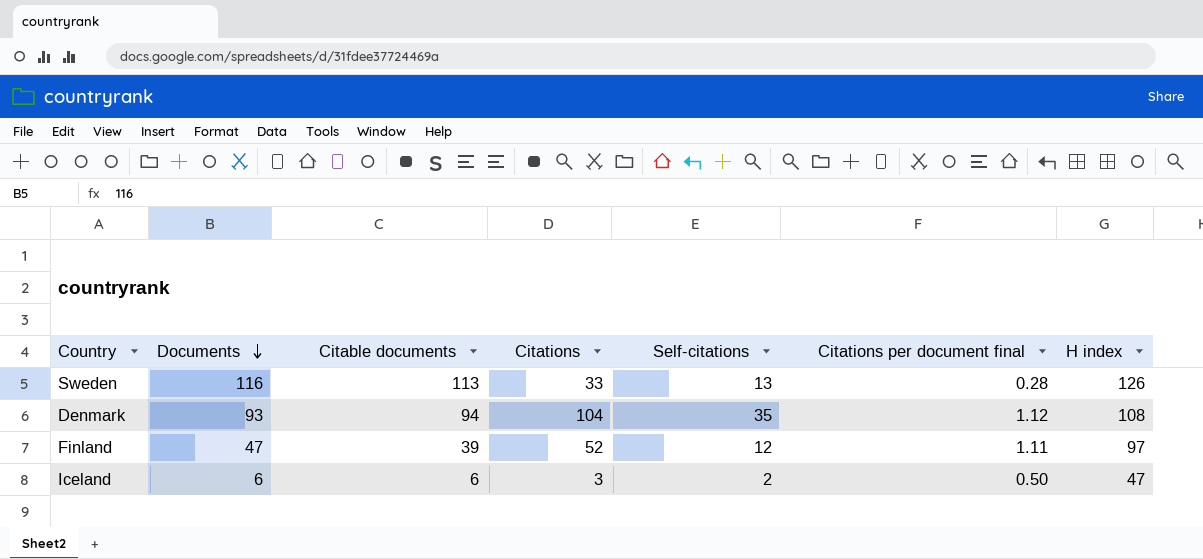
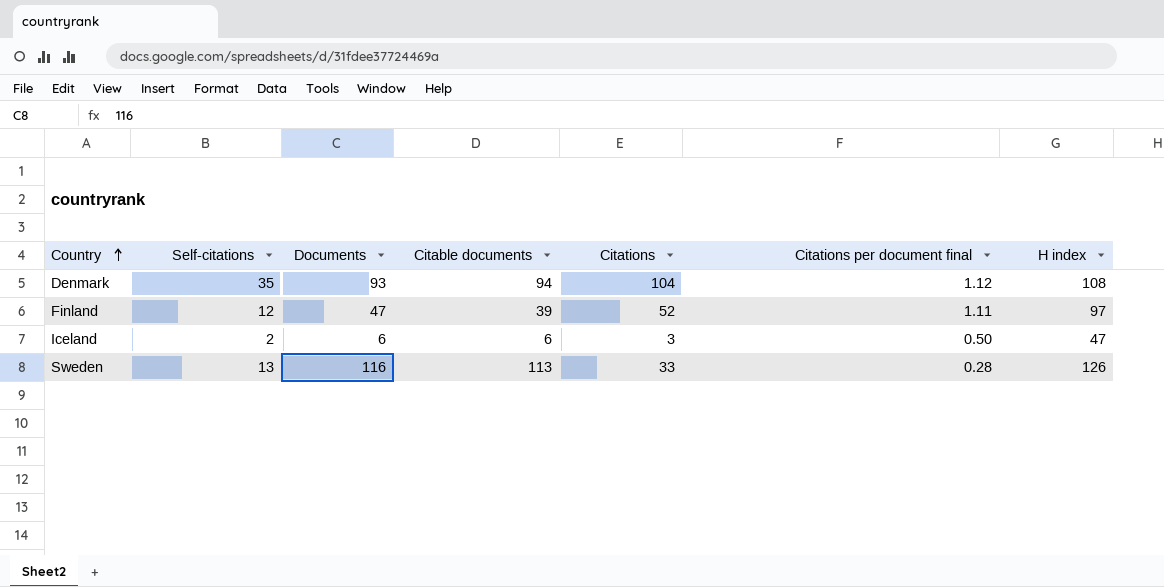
row order: Documents descending -> Country ascending
column Self-citations | position: 5 -> 2

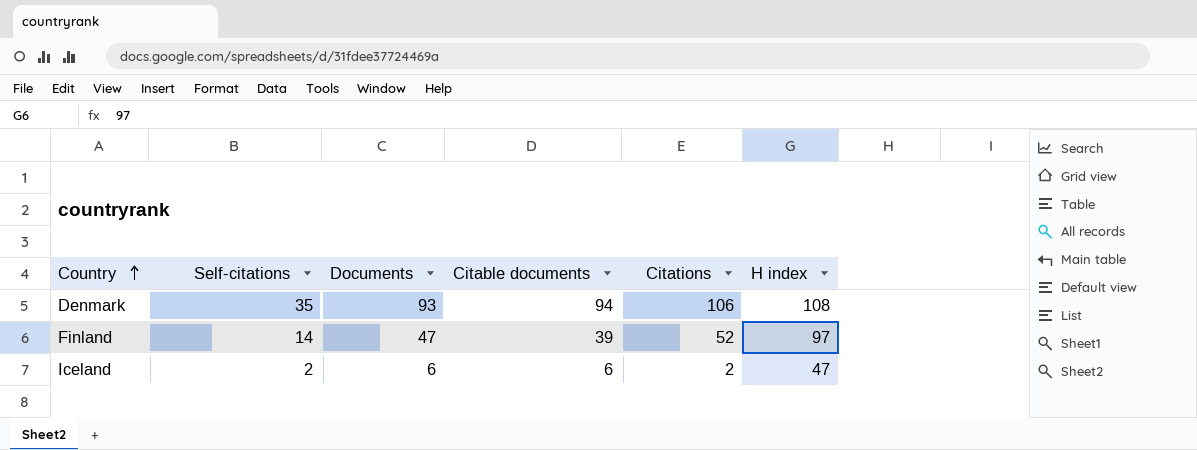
column Citations per document final | formula: [Citations] / [Documents] -> none
row Sweden: 13 | 116 | 113 | 33 | 0.28 | 126 -> none
Denmark | Citations: 104 -> 106
Finland | Self-citations: 12 -> 14
Iceland | Citations: 3 -> 2

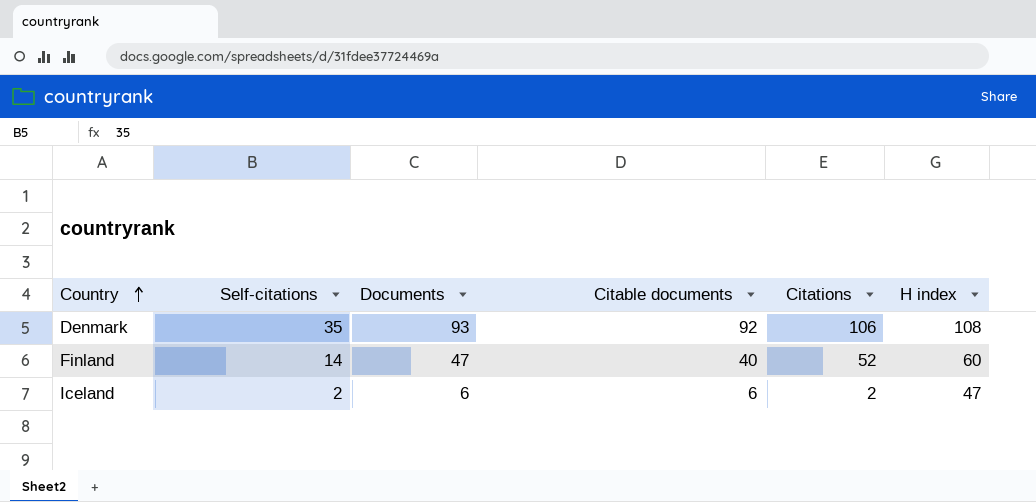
Denmark | Citable documents: 94 -> 92
Finland | Citable documents: 39 -> 40
Finland | H index: 97 -> 60

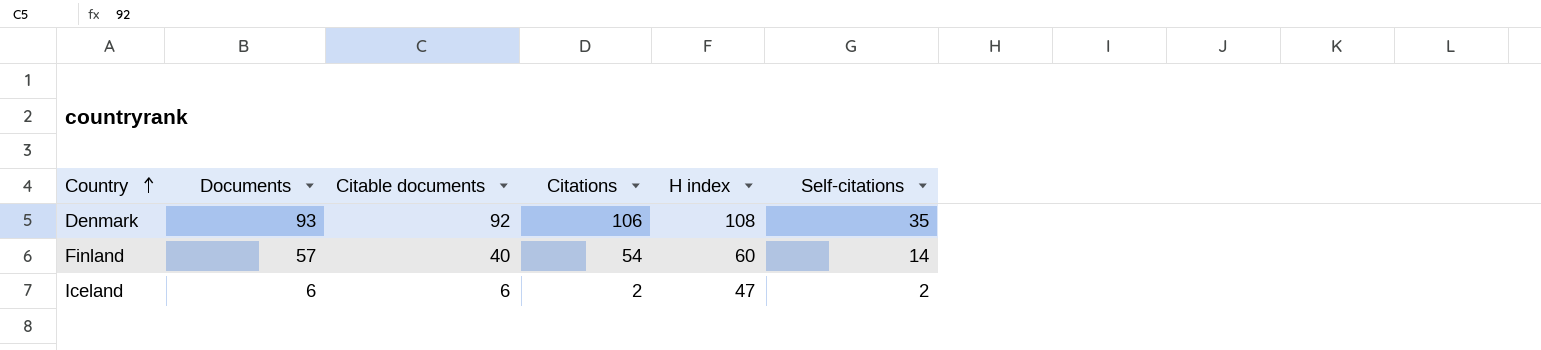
column Self-citations | position: 2 -> 6
Finland | Documents: 47 -> 57
Finland | Citations: 52 -> 54

